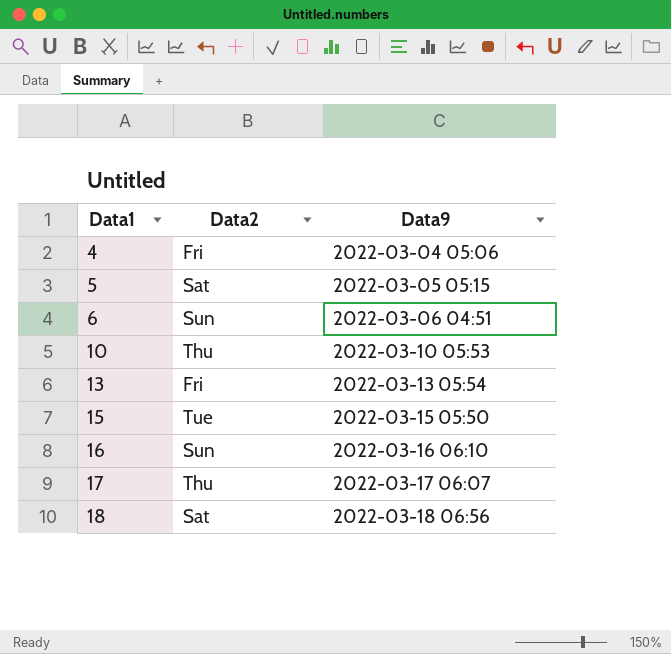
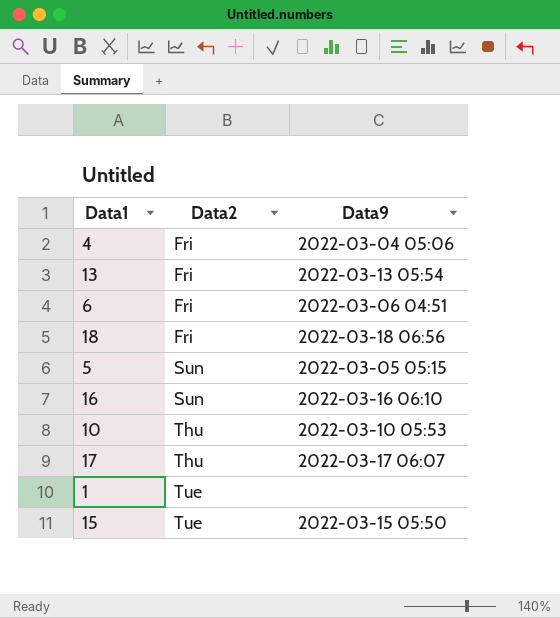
row order: Data1 ascending -> Data2 ascending
6 | Data2: Sun -> Fri
18 | Data2: Sat -> Fri
5 | Data2: Sat -> Sun
row 1: none -> Tue | none

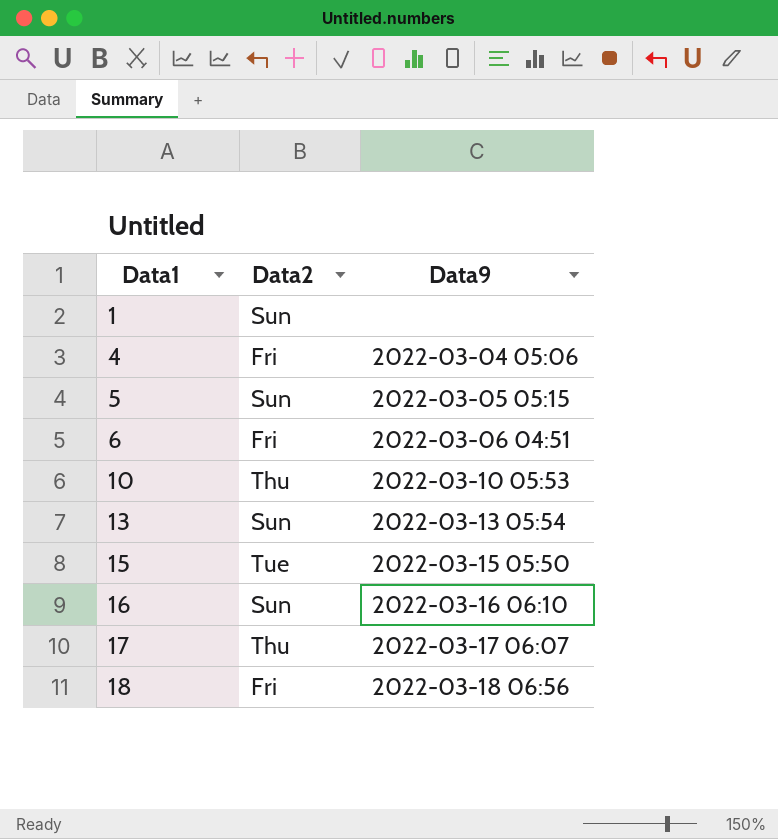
row order: Data2 ascending -> Data1 ascending
1 | Data2: Tue -> Sun
13 | Data2: Fri -> Sun

